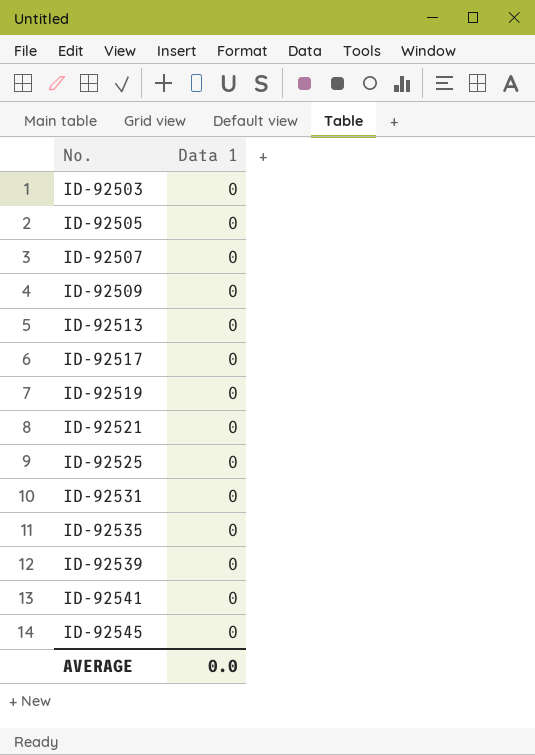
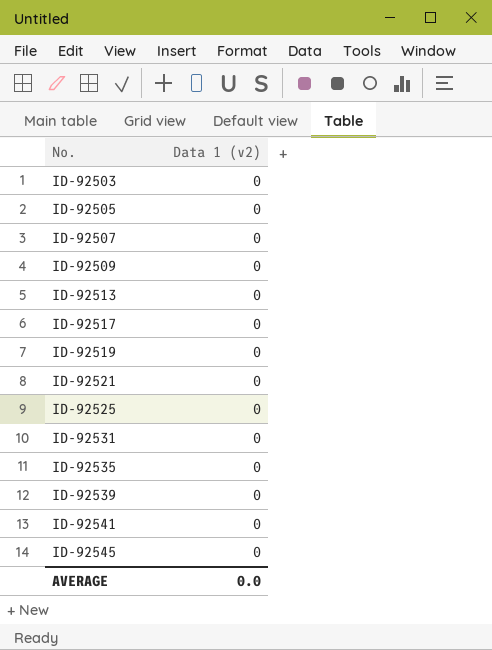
column name: Data 1 -> Data 1 (v2)

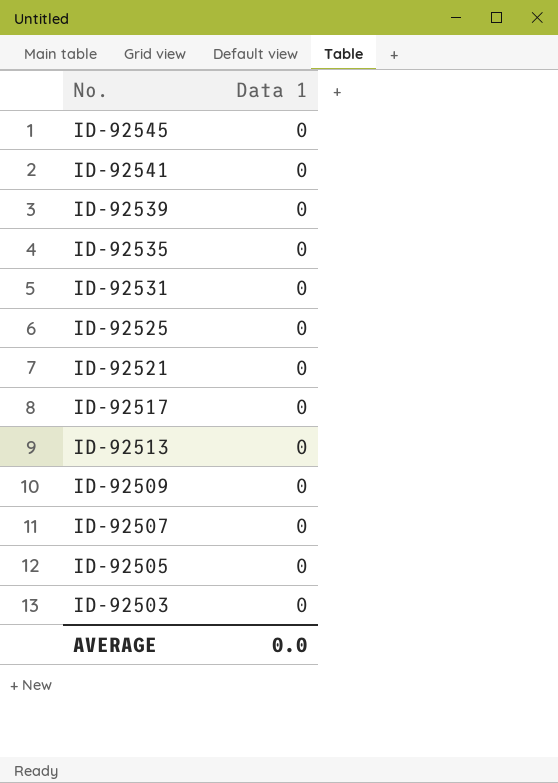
row order: No. ascending -> No. descending
column name: Data 1 (v2) -> Data 1
row ID-92519: 0 -> none

